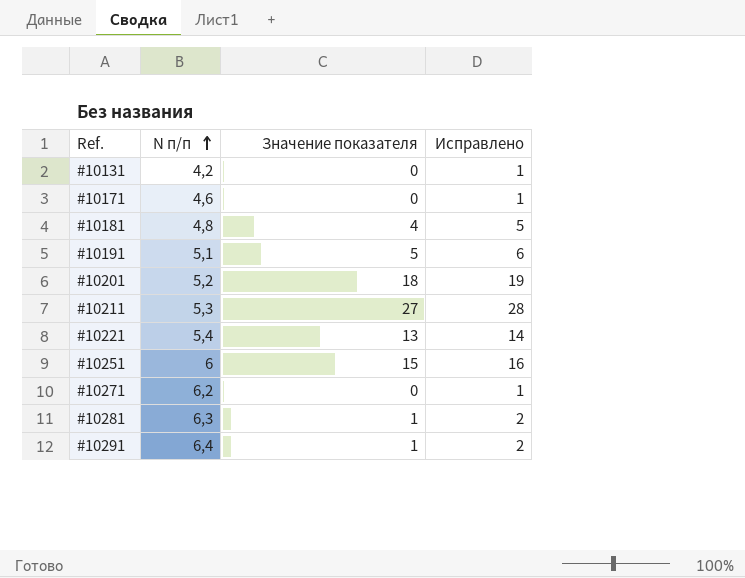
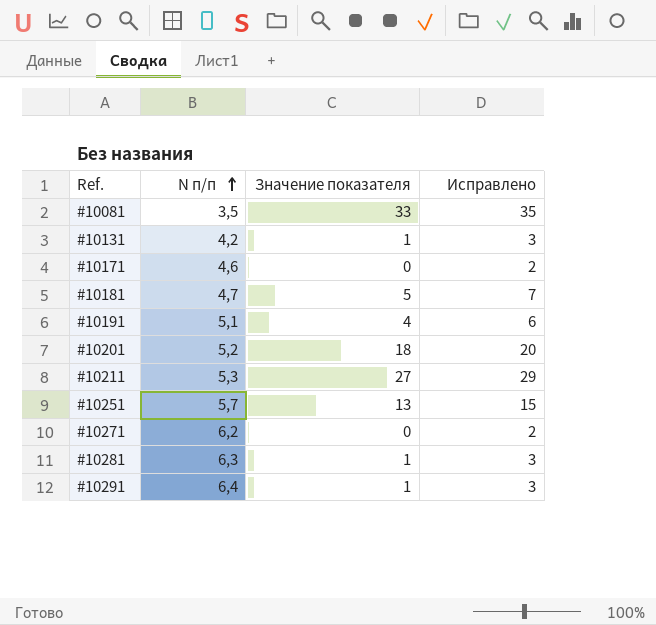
column Исправлено | formula: [Значение показателя] + 1 -> [Значение показателя] + 2
row #10221: 5,4 | 13 | 14 -> none
row #10081: none -> 3,5 | 33 | 35
#10131 | Значение показателя: 0 -> 1
#10181 | N п/п: 4,8 -> 4,7
#10181 | Значение показателя: 4 -> 5
#10191 | Значение показателя: 5 -> 4
#10251 | N п/п: 6 -> 5,7
#10251 | Значение показателя: 15 -> 13

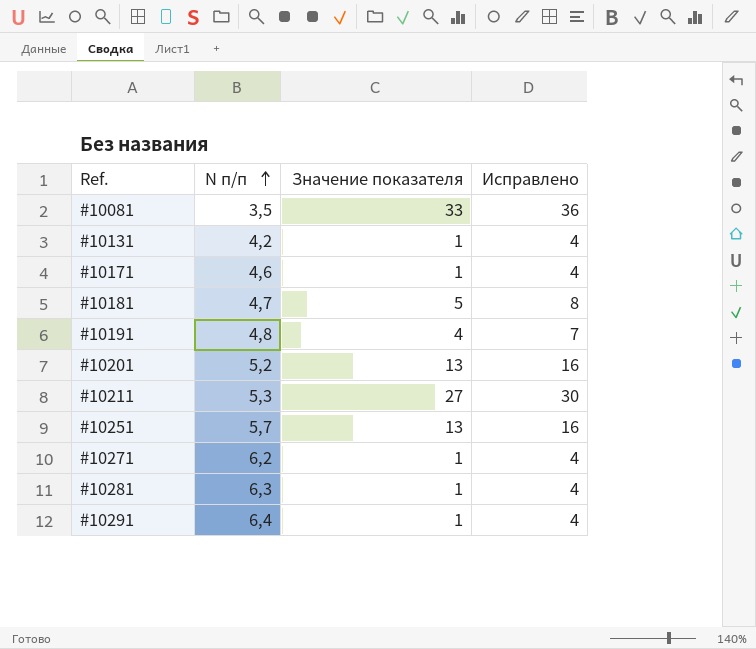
column Исправлено | formula: [Значение показателя] + 2 -> [Значение показателя] + 3
#10171 | Значение показателя: 0 -> 1
#10191 | N п/п: 5,1 -> 4,8
#10201 | Значение показателя: 18 -> 13
#10271 | Значение показателя: 0 -> 1

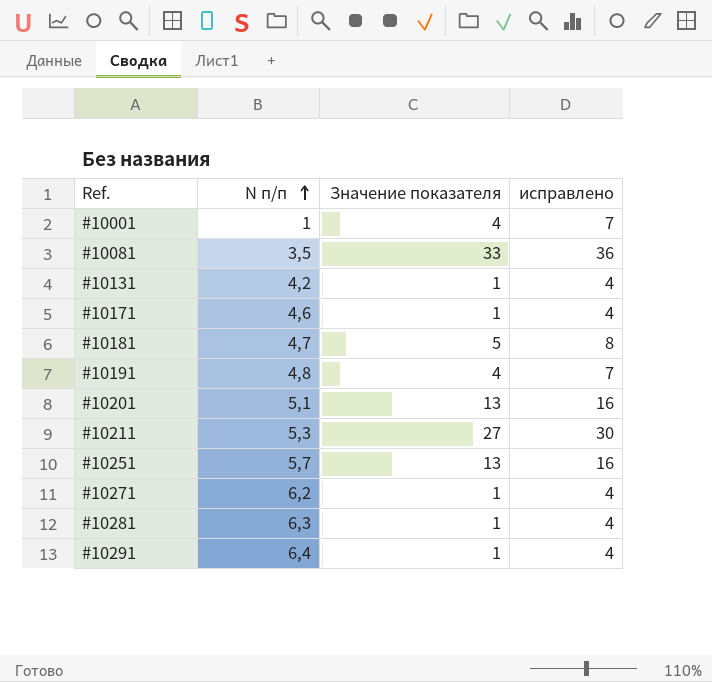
column name: Исправлено -> исправлено
row #10001: none -> 1 | 4 | 7
#10201 | N п/п: 5,2 -> 5,1

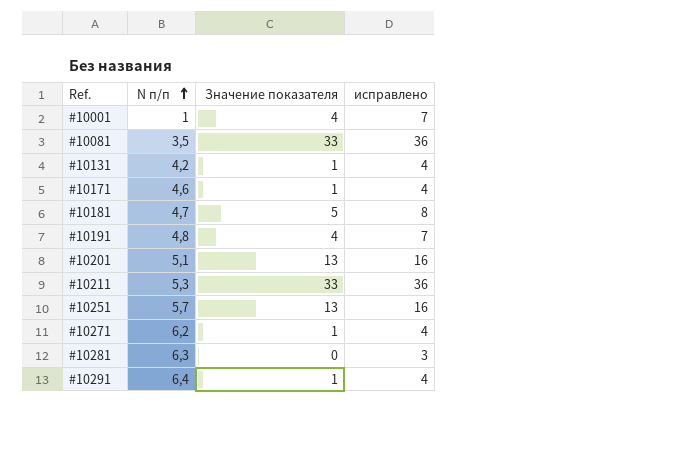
#10211 | Значение показателя: 27 -> 33
#10211 | исправлено: 30 -> 36
#10281 | Значение показателя: 1 -> 0
#10281 | исправлено: 4 -> 3

